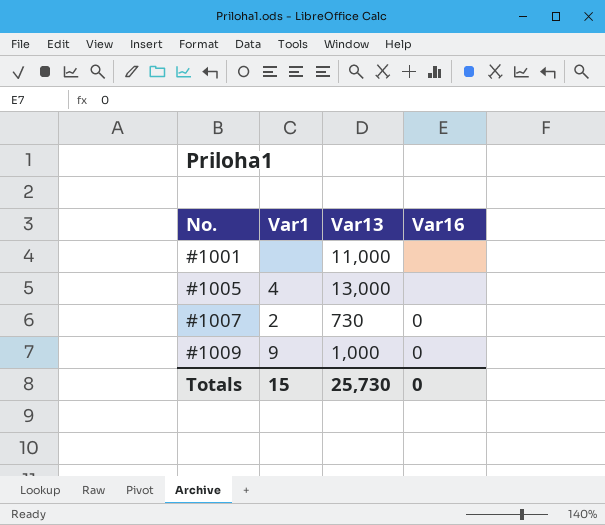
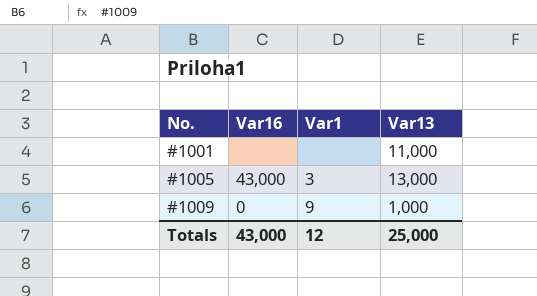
column Var16 | position: 4 -> 2
row #1007: 2 | 730 | 0 -> none
#1005 | Var16: none -> 43,000
#1005 | Var1: 4 -> 3
Totals | Var16: 0 -> 43,000
Totals | Var1: 15 -> 12
Totals | Var13: 25,730 -> 25,000

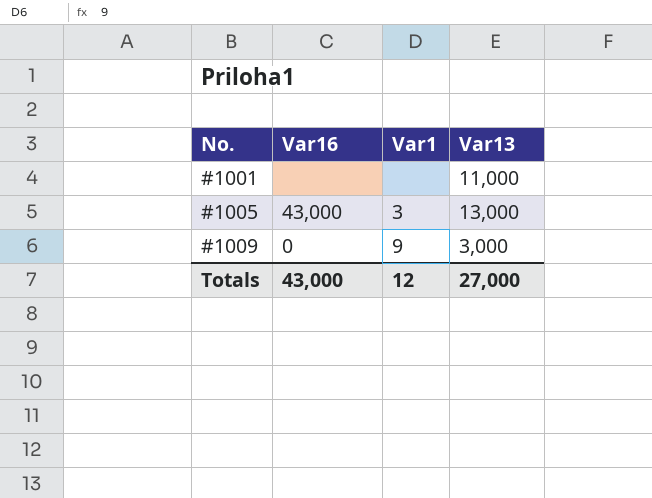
#1009 | Var13: 1,000 -> 3,000
Totals | Var13: 25,000 -> 27,000

